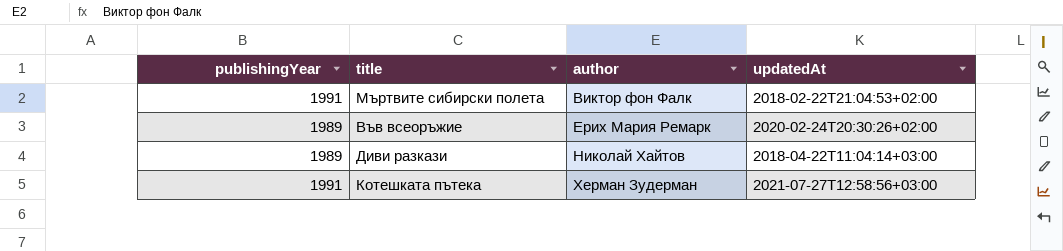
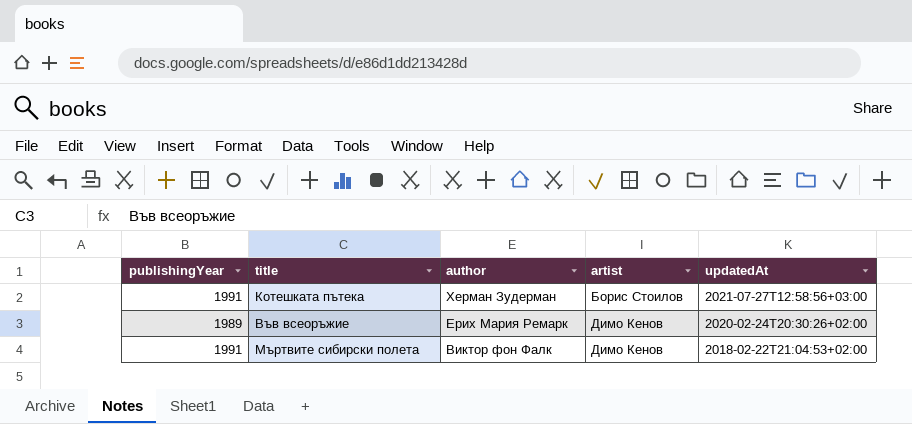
row order: author ascending -> author descending
column artist | position: none -> 4
row Диви разкази: 1989 | Николай Хайтов | 2018-04-22T11:04:14+03:00 -> none

